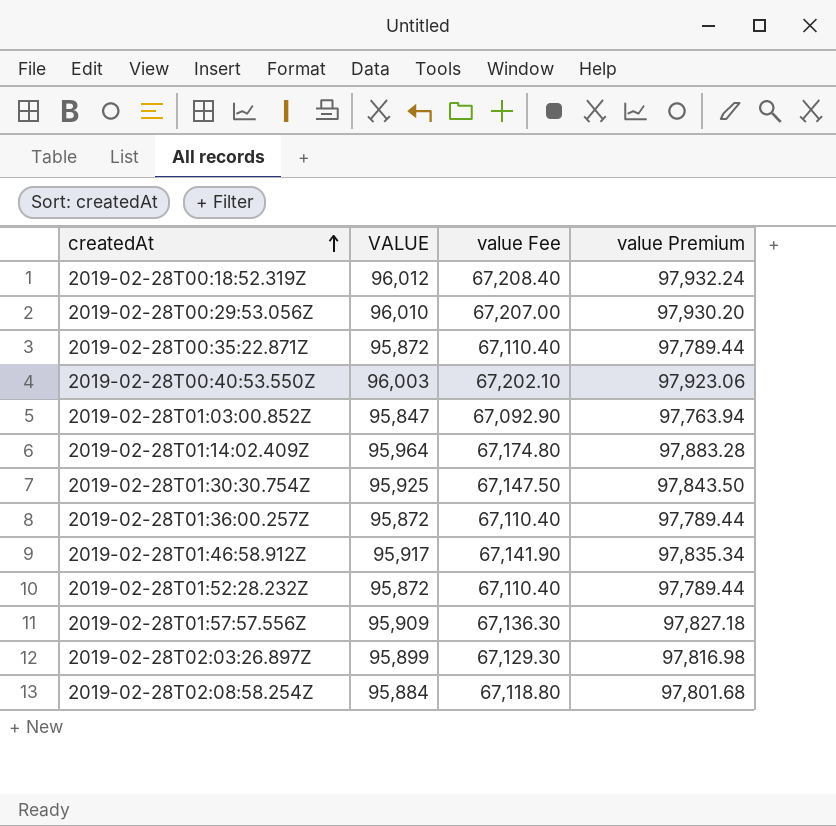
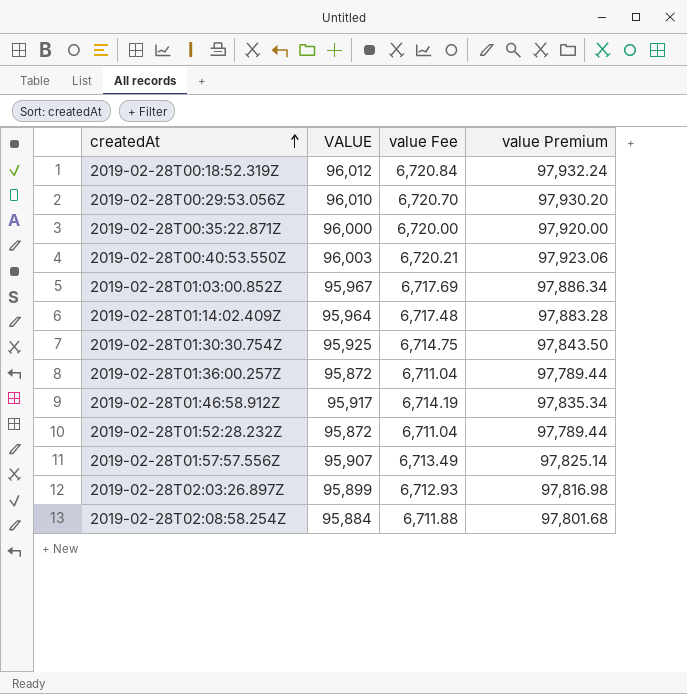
column value Fee | formula: [VALUE] * 0.7 -> [VALUE] * 0.07
2019-02-28T00:35:22.871Z | VALUE: 95,872 -> 96,000
2019-02-28T00:35:22.871Z | value Premium: 97,789.44 -> 97,920.00
2019-02-28T01:03:00.852Z | VALUE: 95,847 -> 95,967
2019-02-28T01:03:00.852Z | value Premium: 97,763.94 -> 97,886.34
2019-02-28T01:57:57.556Z | VALUE: 95,909 -> 95,907
2019-02-28T01:57:57.556Z | value Premium: 97,827.18 -> 97,825.14

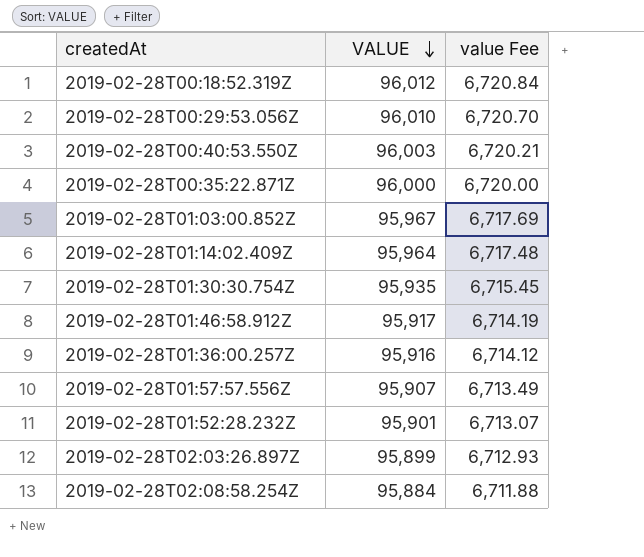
row order: createdAt ascending -> VALUE descending
column value Premium | formula: [VALUE] * 1.02 -> none
2019-02-28T01:30:30.754Z | VALUE: 95,925 -> 95,935
2019-02-28T01:30:30.754Z | value Fee: 6,714.75 -> 6,715.45
2019-02-28T01:36:00.257Z | VALUE: 95,872 -> 95,916
2019-02-28T01:36:00.257Z | value Fee: 6,711.04 -> 6,714.12
2019-02-28T01:52:28.232Z | VALUE: 95,872 -> 95,901
2019-02-28T01:52:28.232Z | value Fee: 6,711.04 -> 6,713.07

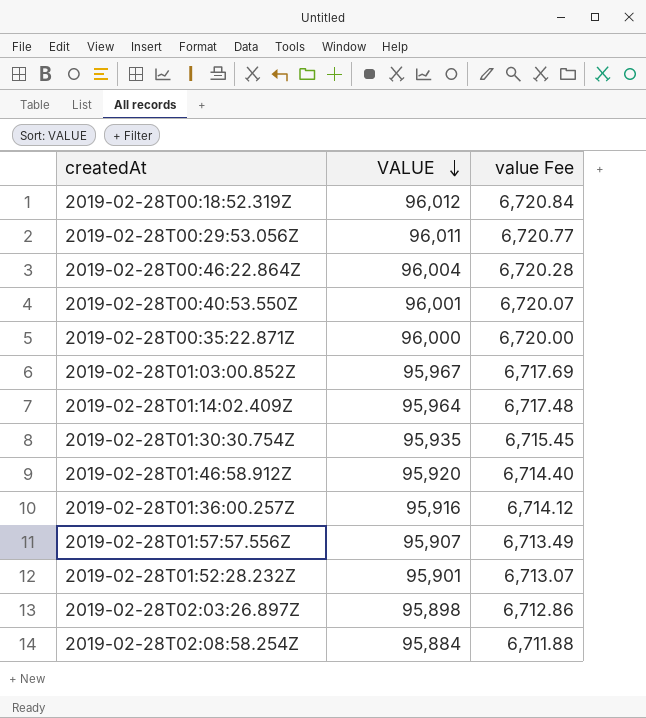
2019-02-28T00:29:53.056Z | VALUE: 96,010 -> 96,011
2019-02-28T00:29:53.056Z | value Fee: 6,720.70 -> 6,720.77
row 2019-02-28T00:46:22.864Z: none -> 96,004 | 6,720.28
2019-02-28T00:40:53.550Z | VALUE: 96,003 -> 96,001
2019-02-28T00:40:53.550Z | value Fee: 6,720.21 -> 6,720.07
2019-02-28T01:46:58.912Z | VALUE: 95,917 -> 95,920
2019-02-28T01:46:58.912Z | value Fee: 6,714.19 -> 6,714.40
2019-02-28T02:03:26.897Z | VALUE: 95,899 -> 95,898
2019-02-28T02:03:26.897Z | value Fee: 6,712.93 -> 6,712.86

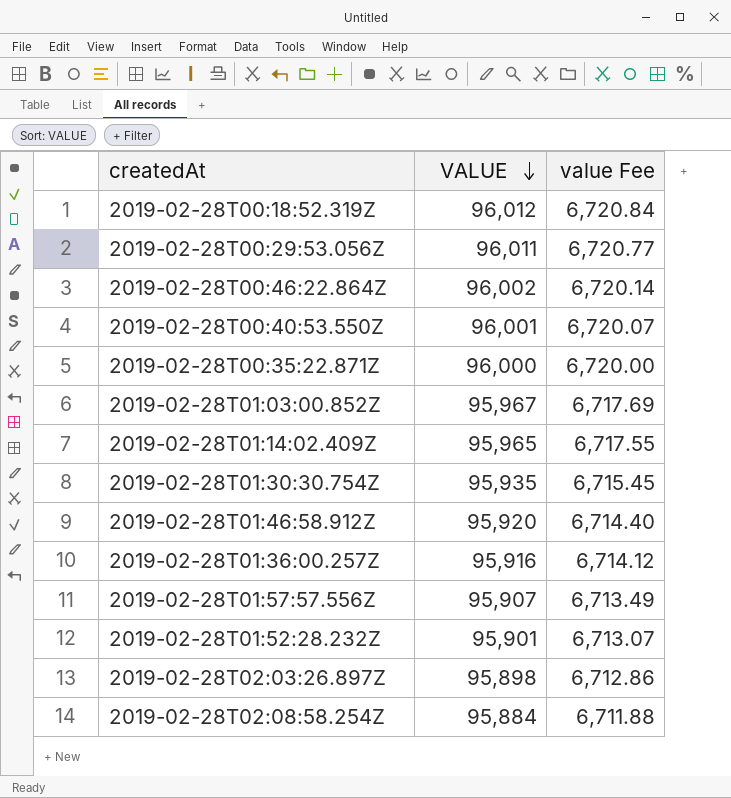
2019-02-28T00:46:22.864Z | VALUE: 96,004 -> 96,002
2019-02-28T00:46:22.864Z | value Fee: 6,720.28 -> 6,720.14
2019-02-28T01:14:02.409Z | VALUE: 95,964 -> 95,965
2019-02-28T01:14:02.409Z | value Fee: 6,717.48 -> 6,717.55

